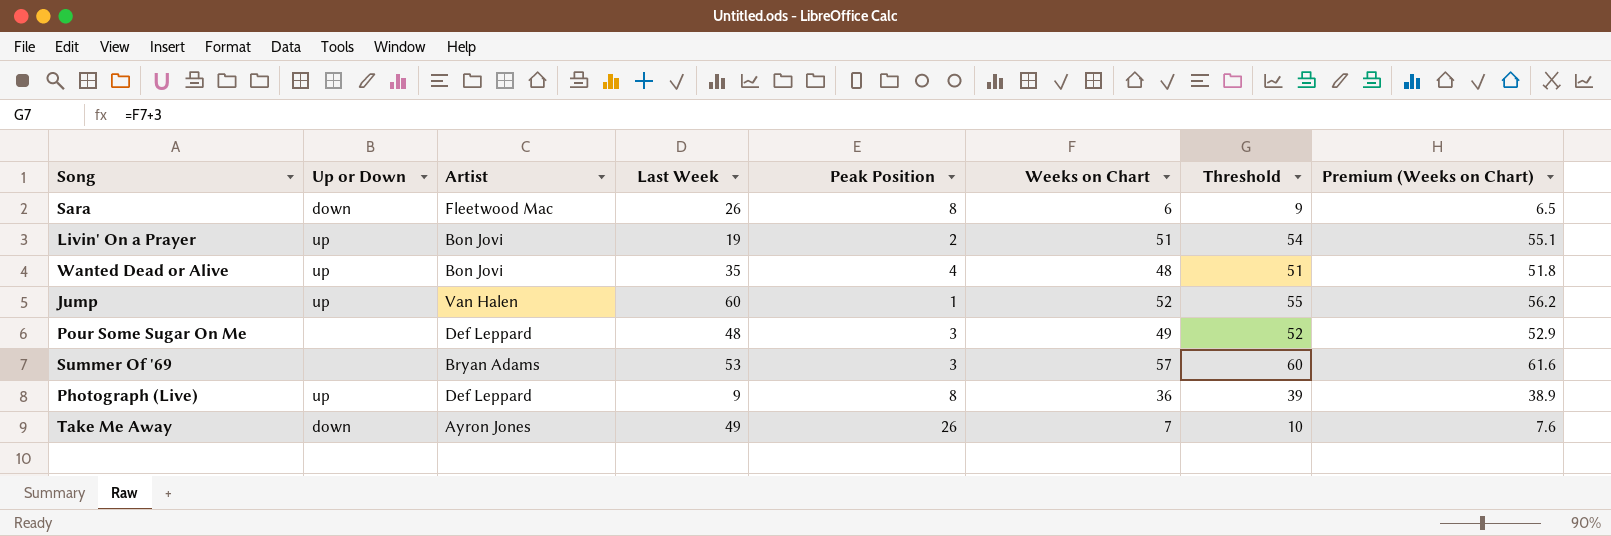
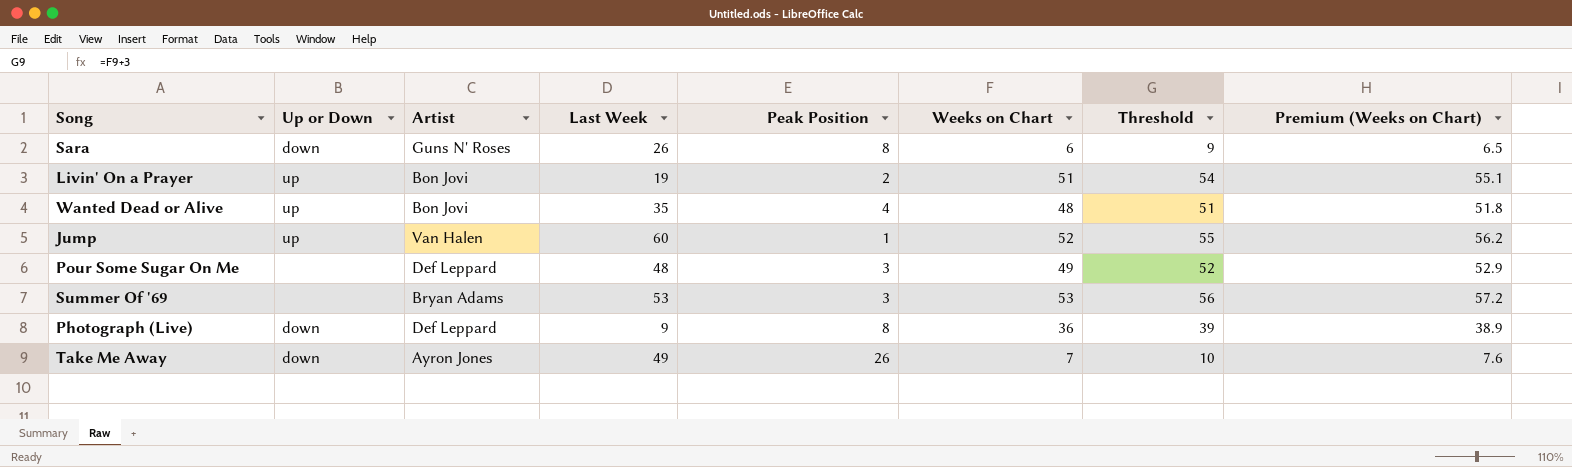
Sara | Artist: Fleetwood Mac -> Guns N' Roses
Summer Of '69 | Weeks on Chart: 57 -> 53
Summer Of '69 | Threshold: 60 -> 56
Summer Of '69 | Premium (Weeks on Chart): 61.6 -> 57.2
Photograph (Live) | Up or Down: up -> down

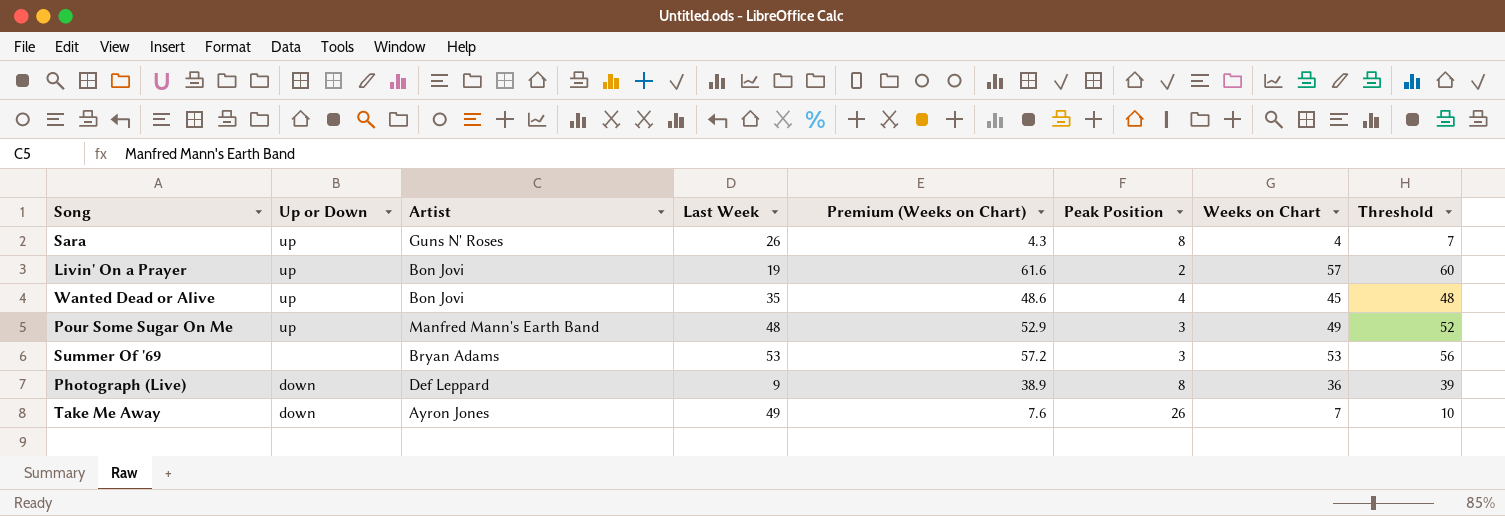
column Premium (Weeks on Chart) | position: 8 -> 5
row Jump: up | Van Halen | 60 | 1 | 52 | 55 | 56.2 -> none
Sara | Up or Down: down -> up
Sara | Premium (Weeks on Chart): 6.5 -> 4.3
Sara | Weeks on Chart: 6 -> 4
Sara | Threshold: 9 -> 7
Livin' On a Prayer | Premium (Weeks on Chart): 55.1 -> 61.6
Livin' On a Prayer | Weeks on Chart: 51 -> 57
Livin' On a Prayer | Threshold: 54 -> 60
Wanted Dead or Alive | Premium (Weeks on Chart): 51.8 -> 48.6
Wanted Dead or Alive | Weeks on Chart: 48 -> 45
Wanted Dead or Alive | Threshold: 51 -> 48
Pour Some Sugar On Me | Up or Down: none -> up
Pour Some Sugar On Me | Artist: Def Leppard -> Manfred Mann's Earth Band

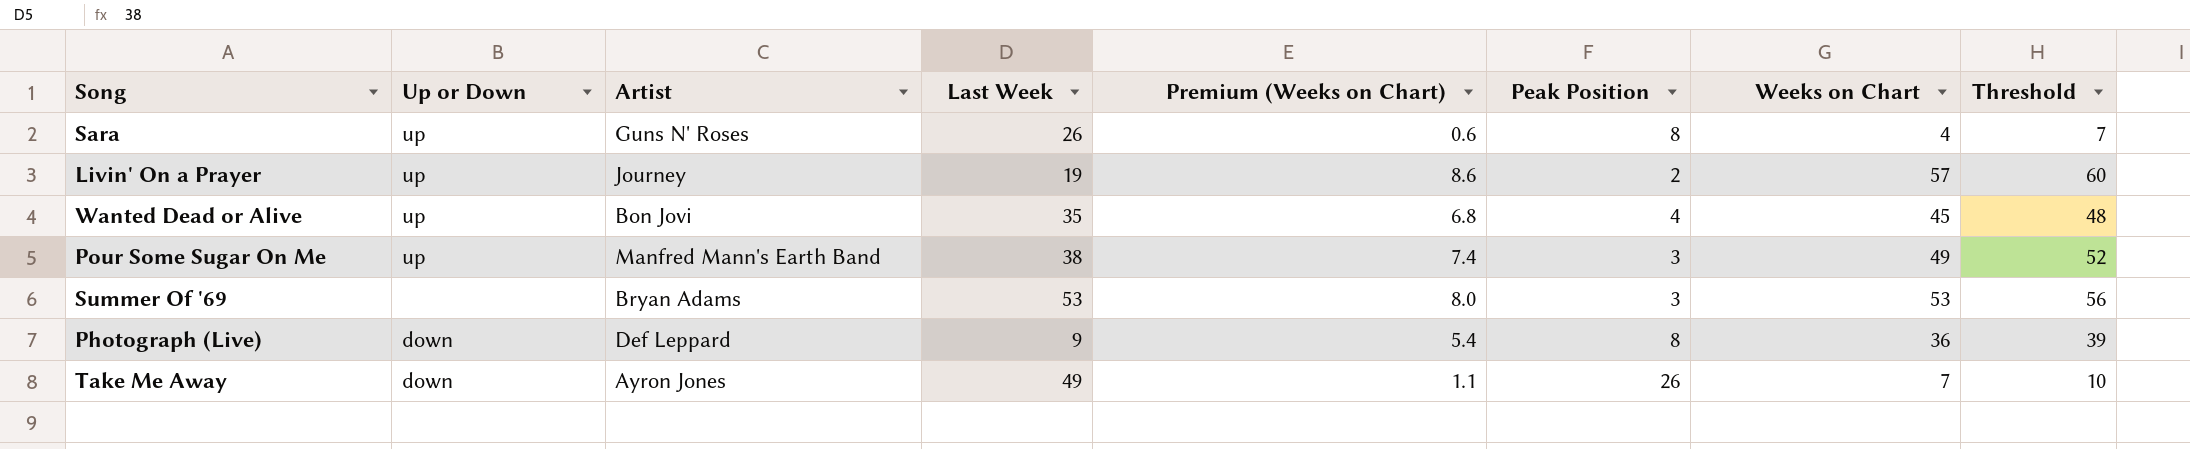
column Premium (Weeks on Chart) | formula: [Weeks on Chart] * 1.08 -> [Weeks on Chart] * 0.15
Livin' On a Prayer | Artist: Bon Jovi -> Journey
Pour Some Sugar On Me | Last Week: 48 -> 38

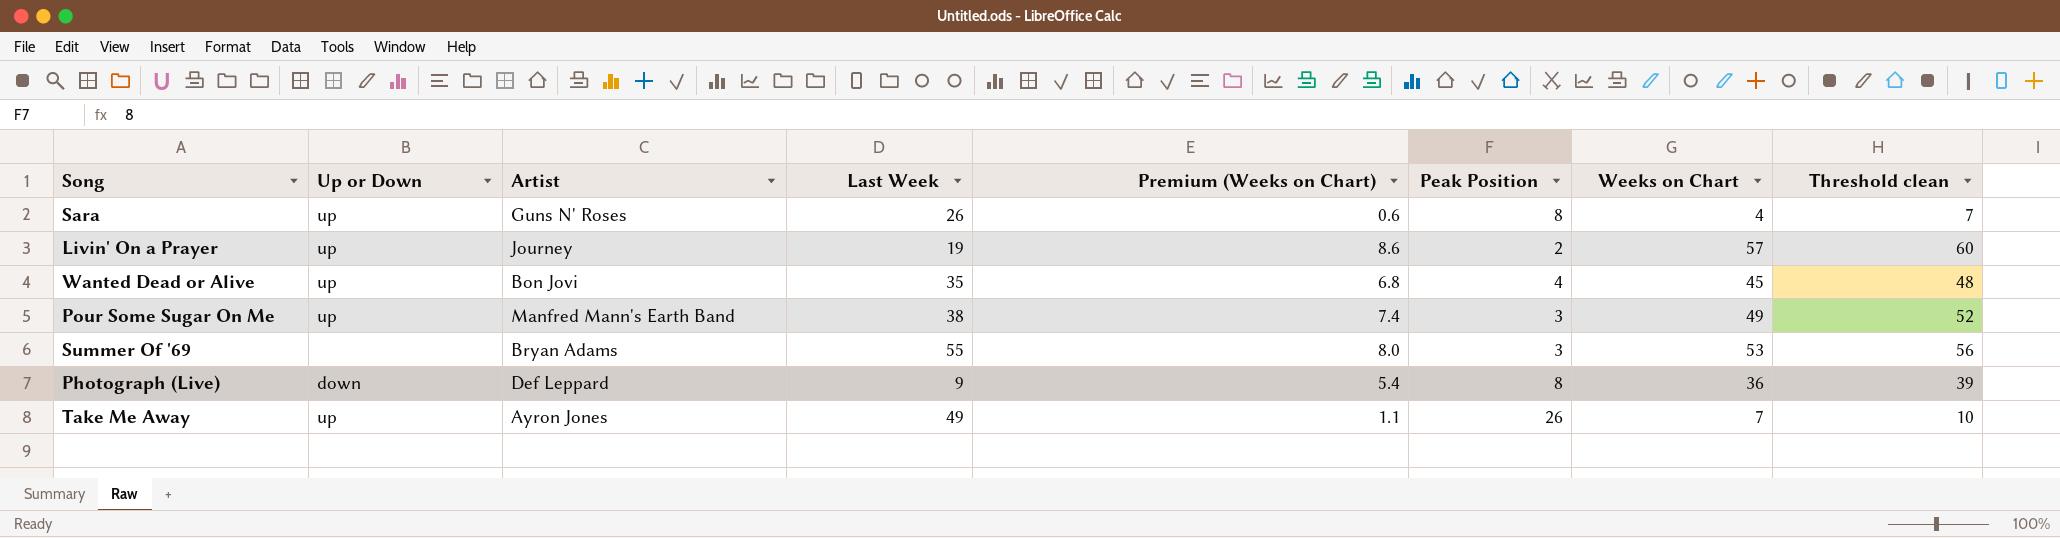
column name: Threshold -> Threshold clean
Summer Of '69 | Last Week: 53 -> 55
Take Me Away | Up or Down: down -> up

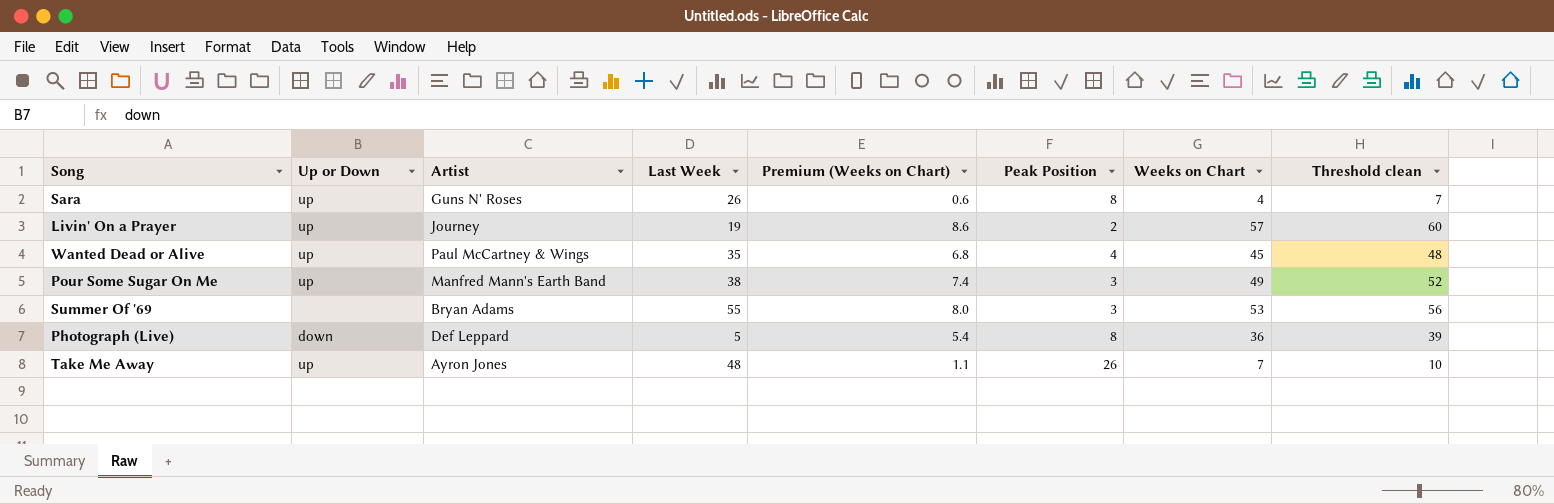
Wanted Dead or Alive | Artist: Bon Jovi -> Paul McCartney & Wings
Photograph (Live) | Last Week: 9 -> 5
Take Me Away | Last Week: 49 -> 48

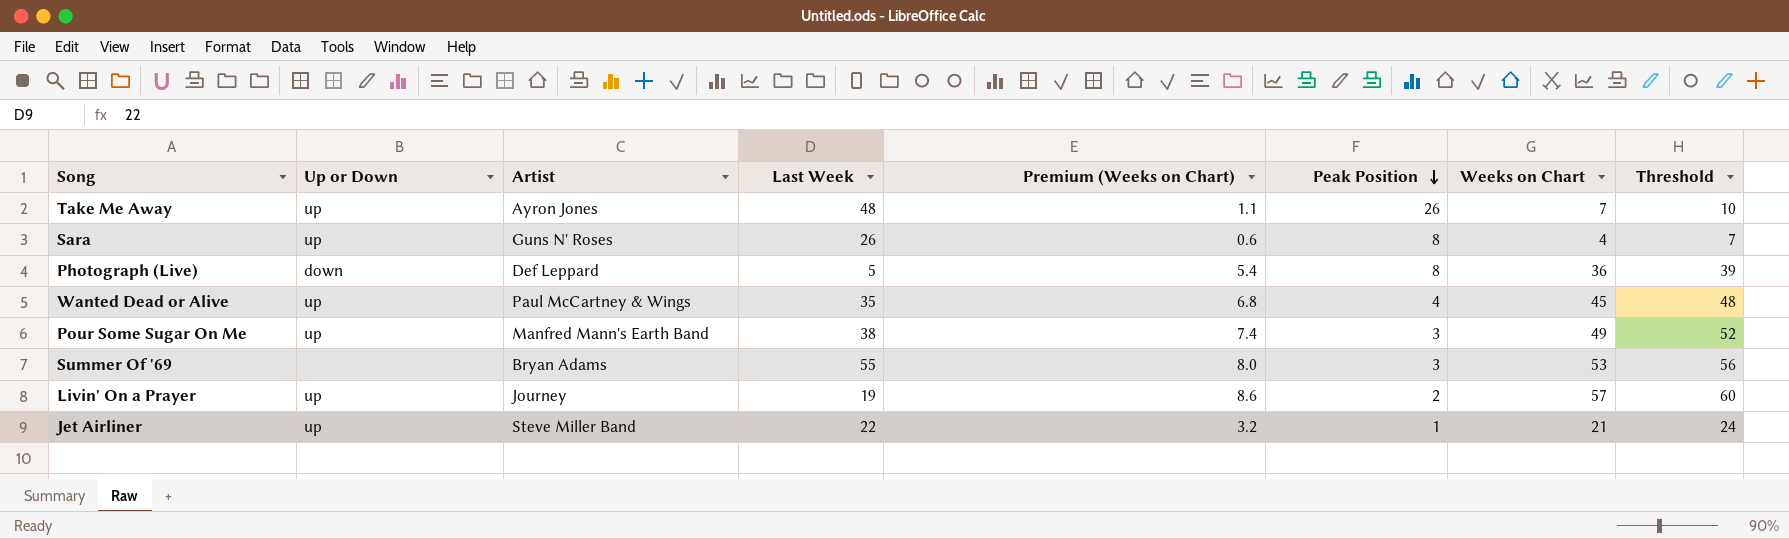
row order: none -> Peak Position descending
column name: Threshold clean -> Threshold
row Jet Airliner: none -> up | Steve Miller Band | 22 | 3.2 | 1 | 21 | 24

